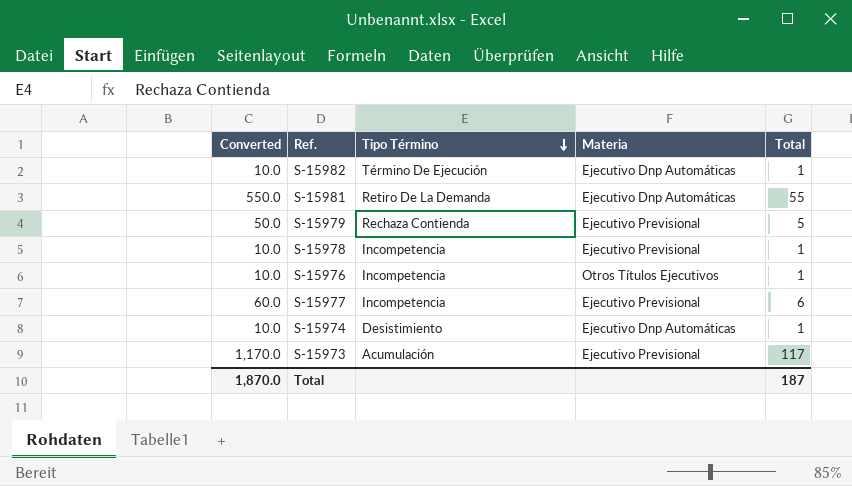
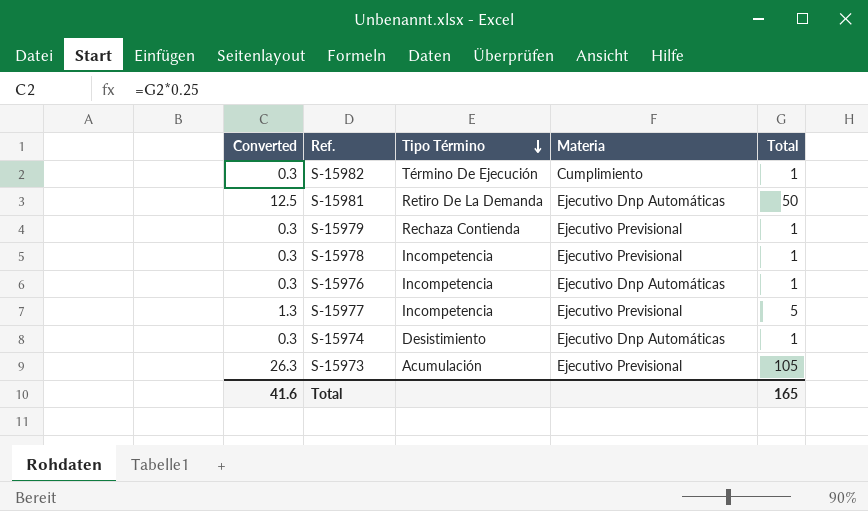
column Converted | formula: [Total] * 10 -> [Total] * 0.25
S-15982 | Materia: Ejecutivo Dnp Automáticas -> Cumplimiento
S-15981 | Total: 55 -> 50
S-15979 | Total: 5 -> 1
S-15976 | Materia: Otros Títulos Ejecutivos -> Ejecutivo Dnp Automáticas
S-15977 | Total: 6 -> 5
S-15973 | Total: 117 -> 105
Total | Converted: 1,870.0 -> 41.6
Total | Total: 187 -> 165

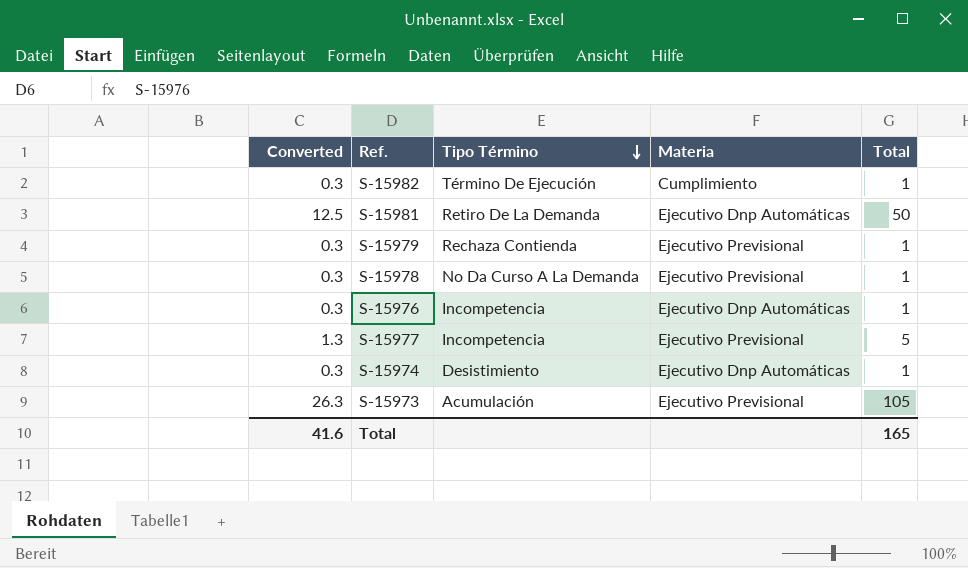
S-15978 | Tipo Término: Incompetencia -> No Da Curso A La Demanda

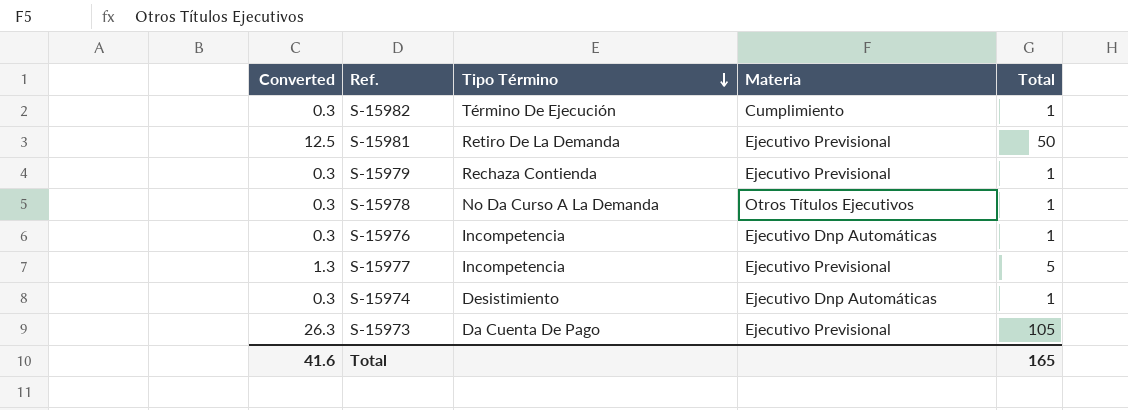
S-15981 | Materia: Ejecutivo Dnp Automáticas -> Ejecutivo Previsional
S-15978 | Materia: Ejecutivo Previsional -> Otros Títulos Ejecutivos
S-15973 | Tipo Término: Acumulación -> Da Cuenta De Pago

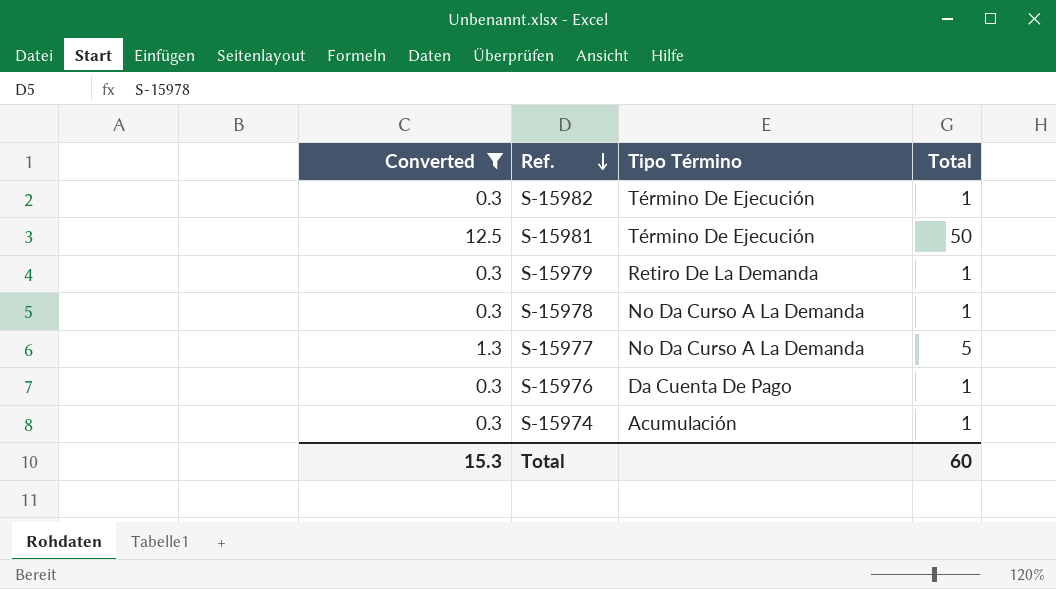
filter: none -> Converted != 26.3
row order: Tipo Término descending -> Ref. descending
column Materia | position: 4 -> none
S-15981 | Tipo Término: Retiro De La Demanda -> Término De Ejecución
S-15979 | Tipo Término: Rechaza Contienda -> Retiro De La Demanda
S-15977 | Tipo Término: Incompetencia -> No Da Curso A La Demanda
S-15976 | Tipo Término: Incompetencia -> Da Cuenta De Pago
S-15974 | Tipo Término: Desistimiento -> Acumulación
Total | Converted: 41.6 -> 15.3
Total | Total: 165 -> 60

